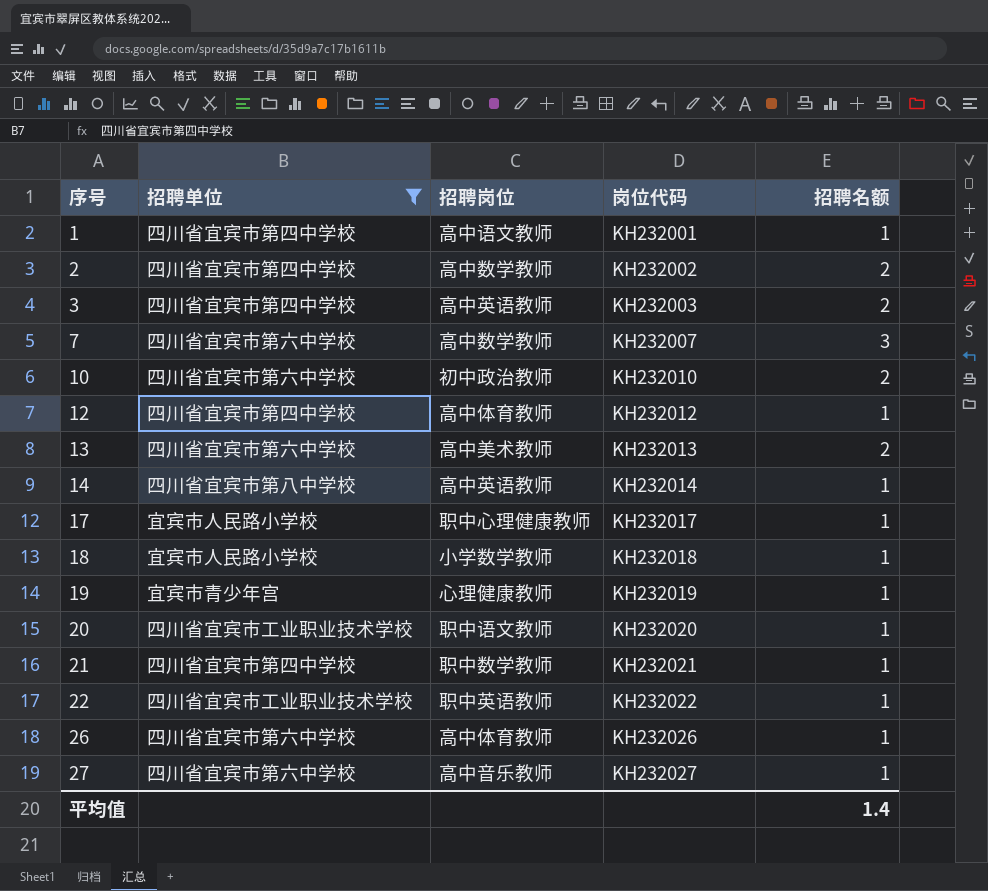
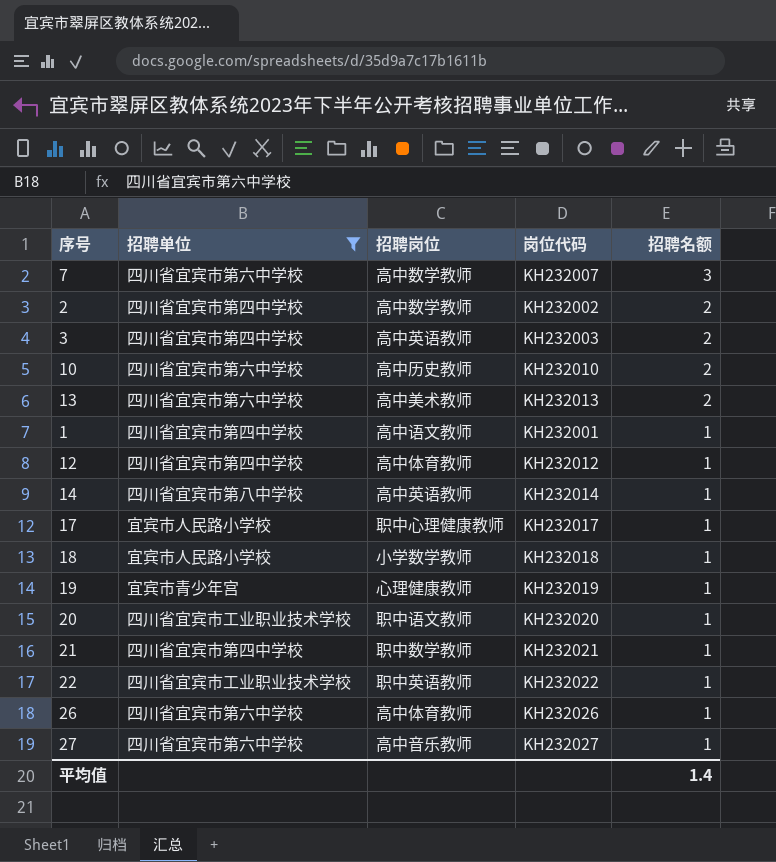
row order: 序号 ascending -> 招聘名额 descending
10 | 招聘岗位: 初中政治教师 -> 高中历史教师

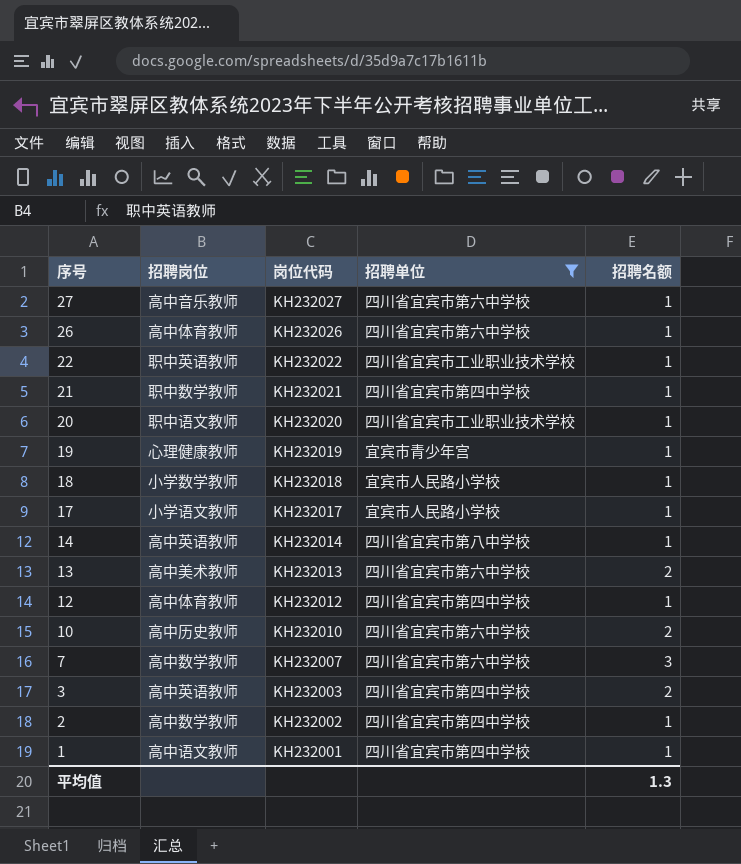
row order: 招聘名额 descending -> 序号 descending
column 招聘单位 | position: 2 -> 4
17 | 招聘岗位: 职中心理健康教师 -> 小学语文教师
2 | 招聘名额: 2 -> 1
平均值 | 招聘名额: 1.4 -> 1.3

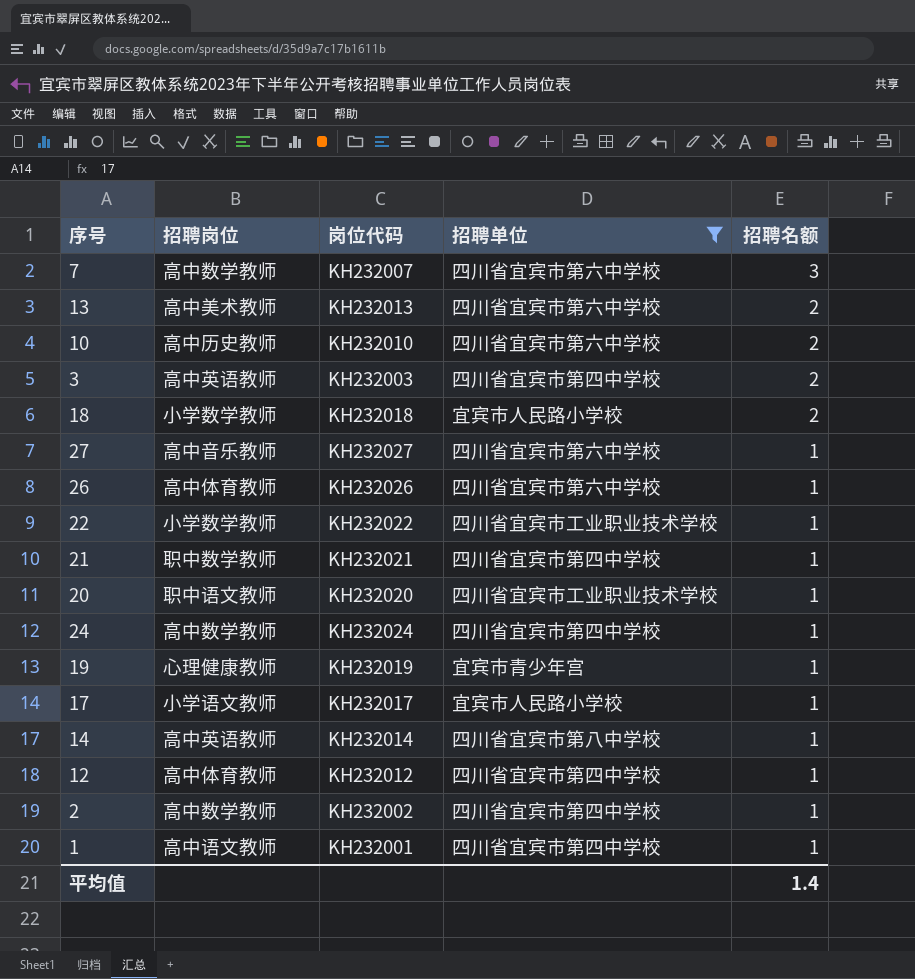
row order: 序号 descending -> 招聘名额 descending
18 | 招聘名额: 1 -> 2
22 | 招聘岗位: 职中英语教师 -> 小学数学教师
row 24: none -> 高中数学教师 | KH232024 | 四川省宜宾市第四中学校 | 1
平均值 | 招聘名额: 1.3 -> 1.4

